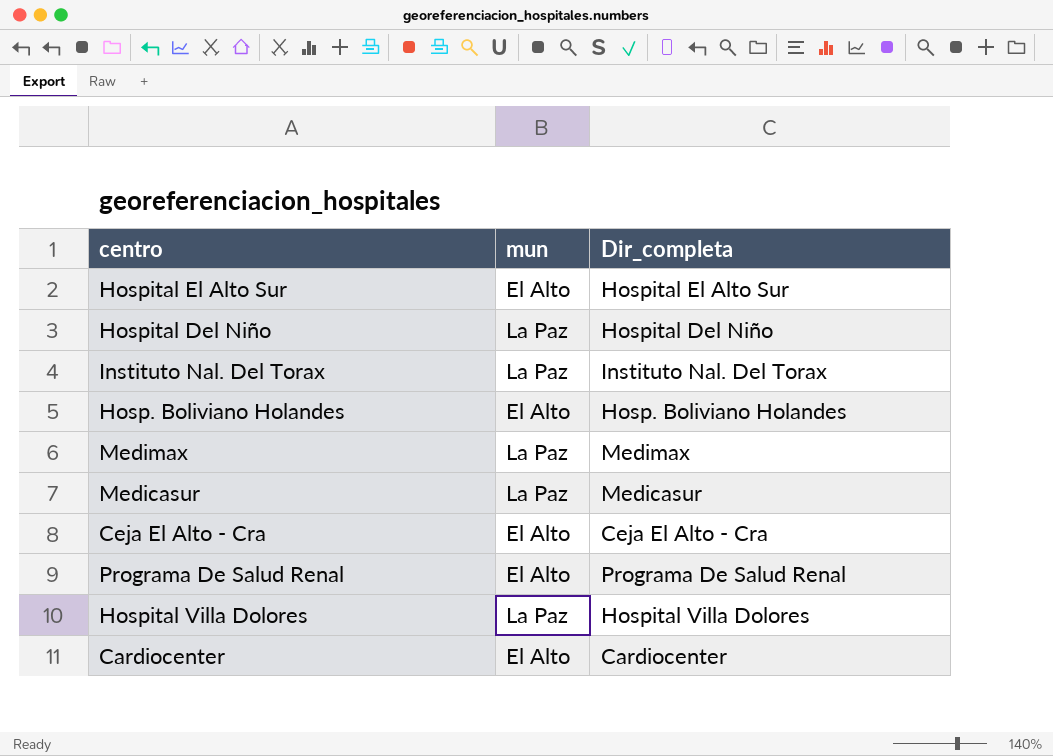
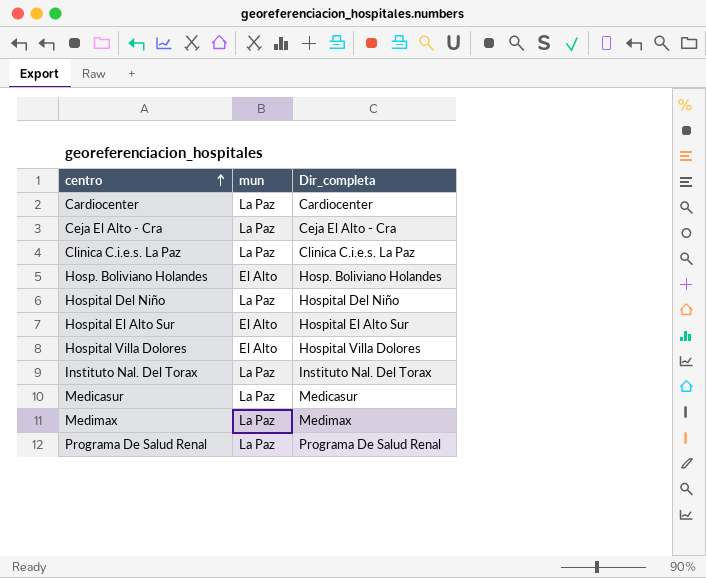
row order: none -> centro ascending
Cardiocenter | mun: El Alto -> La Paz
Ceja El Alto - Cra | mun: El Alto -> La Paz
row Clinica C.i.e.s. La Paz: none -> La Paz | Clinica C.i.e.s. La Paz
Hospital Villa Dolores | mun: La Paz -> El Alto
Programa De Salud Renal | mun: El Alto -> La Paz

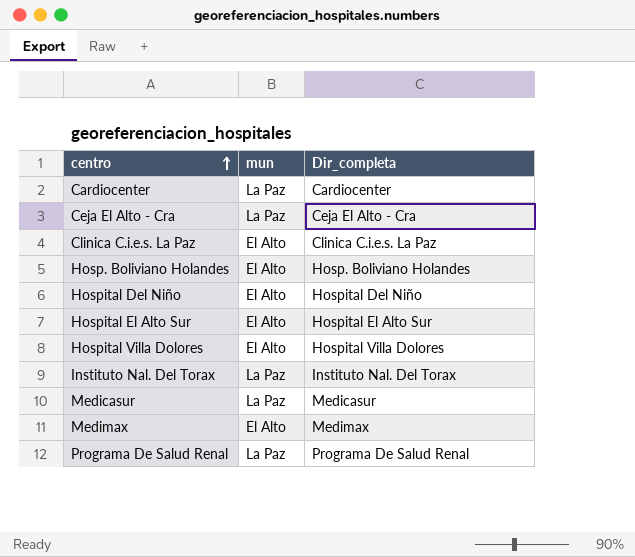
Clinica C.i.e.s. La Paz | mun: La Paz -> El Alto
Hospital Del Niño | mun: La Paz -> El Alto
Medimax | mun: La Paz -> El Alto

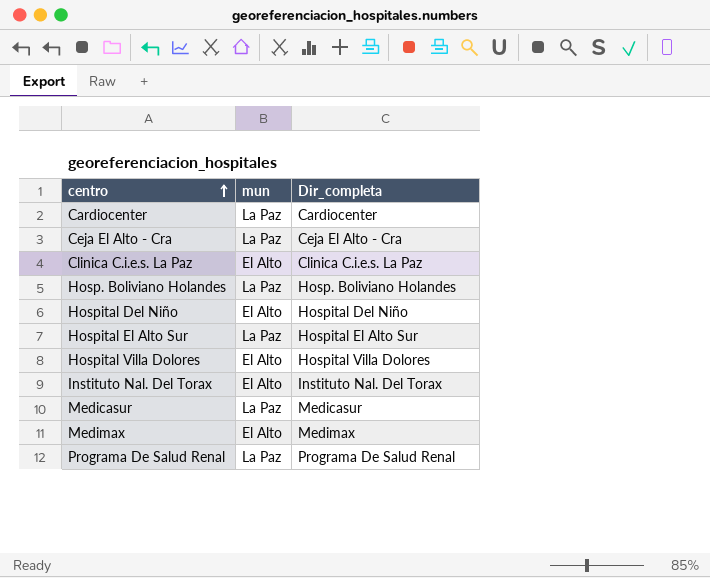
Hosp. Boliviano Holandes | mun: El Alto -> La Paz
Hospital El Alto Sur | mun: El Alto -> La Paz
Instituto Nal. Del Torax | mun: La Paz -> El Alto

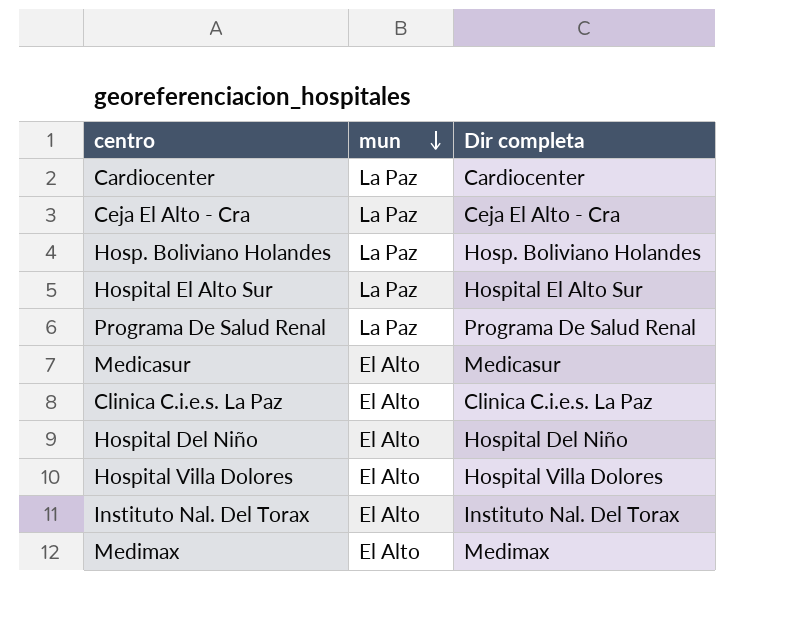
row order: centro ascending -> mun descending
column name: Dir_completa -> Dir completa
Medicasur | mun: La Paz -> El Alto

